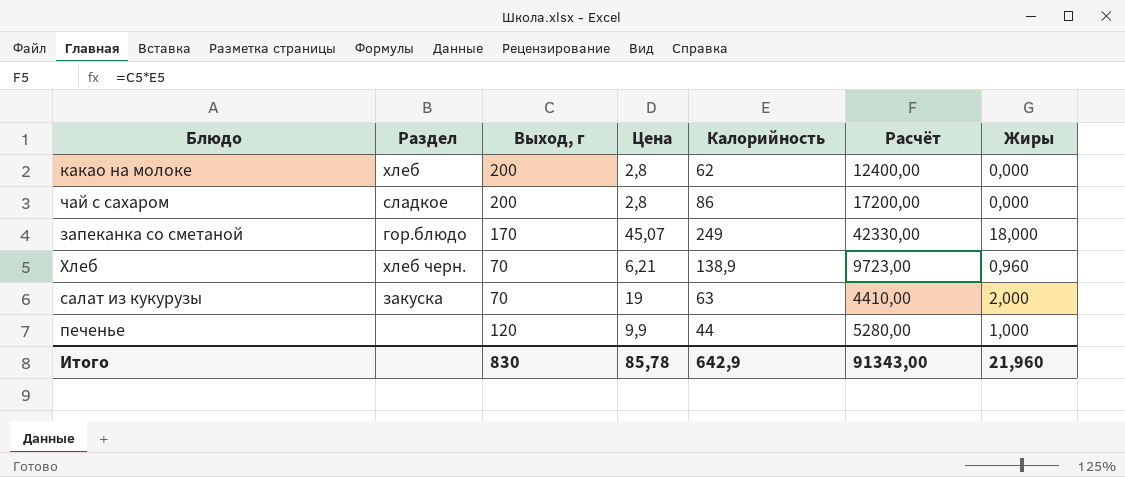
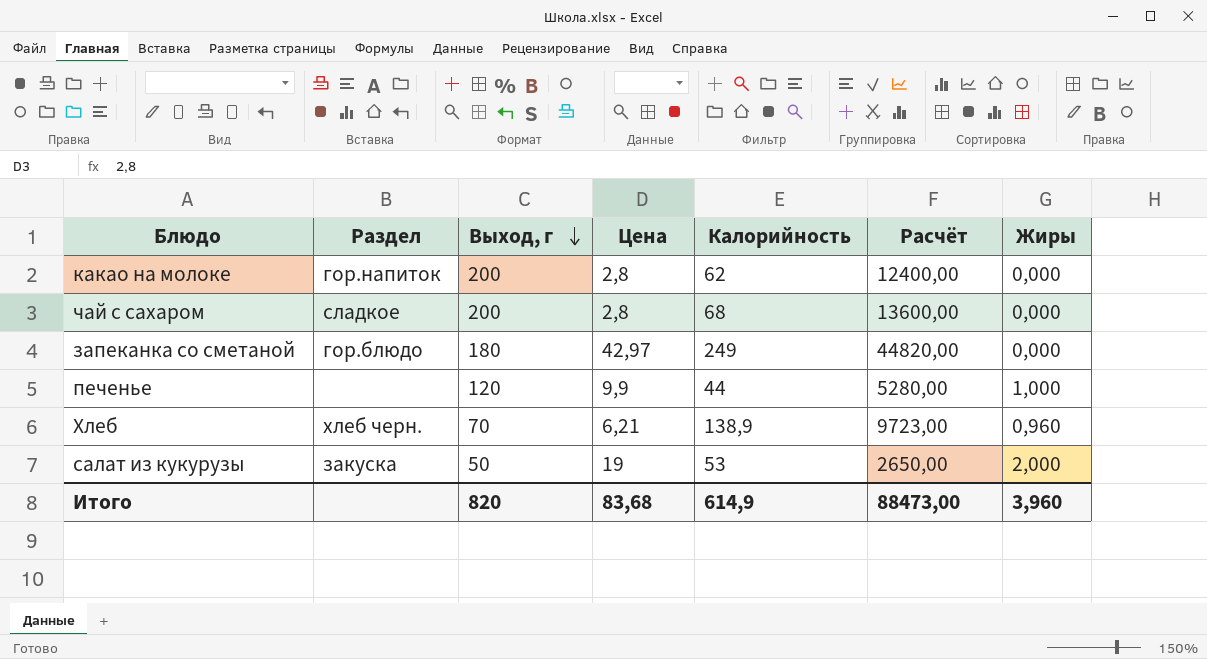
row order: none -> Выход, г descending
какао на молоке | Раздел: хлеб -> гор.напиток
чай с сахаром | Калорийность: 86 -> 68
чай с сахаром | Расчёт: 17200,00 -> 13600,00
запеканка со сметаной | Выход, г: 170 -> 180
запеканка со сметаной | Цена: 45,07 -> 42,97
запеканка со сметаной | Расчёт: 42330,00 -> 44820,00
запеканка со сметаной | Жиры: 18,000 -> 0,000
салат из кукурузы | Выход, г: 70 -> 50
салат из кукурузы | Калорийность: 63 -> 53
салат из кукурузы | Расчёт: 4410,00 -> 2650,00
Итого | Выход, г: 830 -> 820
Итого | Цена: 85,78 -> 83,68
Итого | Калорийность: 642,9 -> 614,9
Итого | Расчёт: 91343,00 -> 88473,00
Итого | Жиры: 21,960 -> 3,960

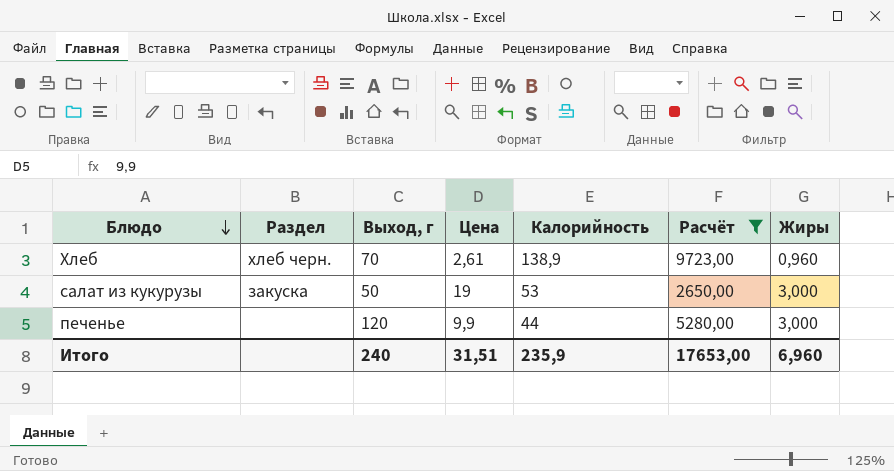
filter: none -> Расчёт <= 9723,00
row order: Выход, г descending -> Блюдо descending
Хлеб | Цена: 6,21 -> 2,61
салат из кукурузы | Жиры: 2,000 -> 3,000
печенье | Жиры: 1,000 -> 3,000
Итого | Выход, г: 820 -> 240
Итого | Цена: 83,68 -> 31,51
Итого | Калорийность: 614,9 -> 235,9
Итого | Расчёт: 88473,00 -> 17653,00
Итого | Жиры: 3,960 -> 6,960

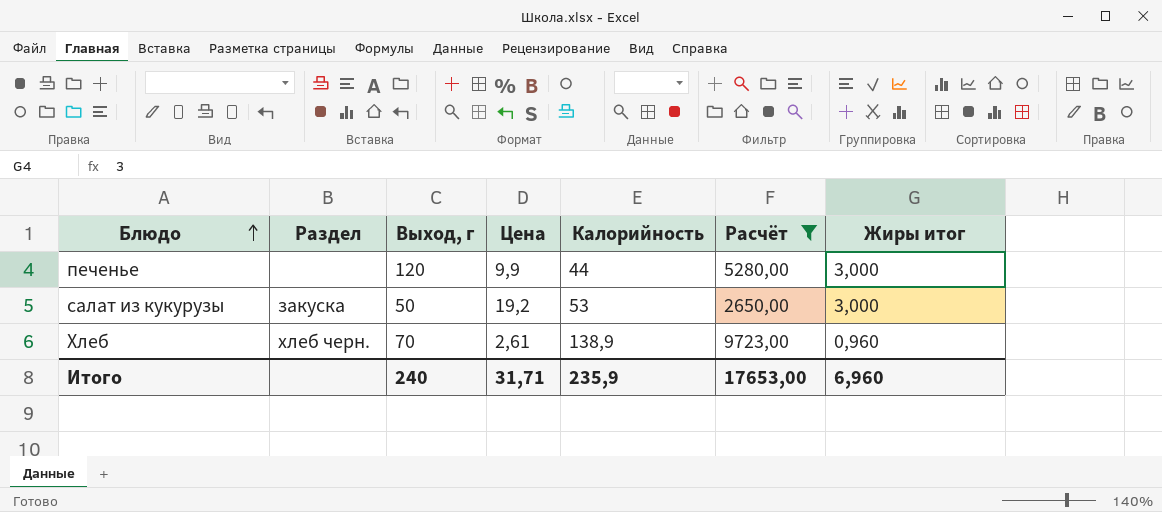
row order: Блюдо descending -> Блюдо ascending
column name: Жиры -> Жиры итог
салат из кукурузы | Цена: 19 -> 19,2
Итого | Цена: 31,51 -> 31,71

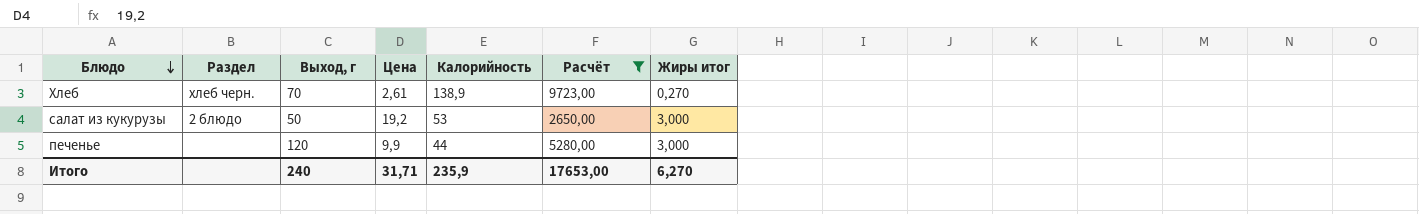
row order: Блюдо ascending -> Блюдо descending
Хлеб | Жиры итог: 0,960 -> 0,270
салат из кукурузы | Раздел: закуска -> 2 блюдо
Итого | Жиры итог: 6,960 -> 6,270

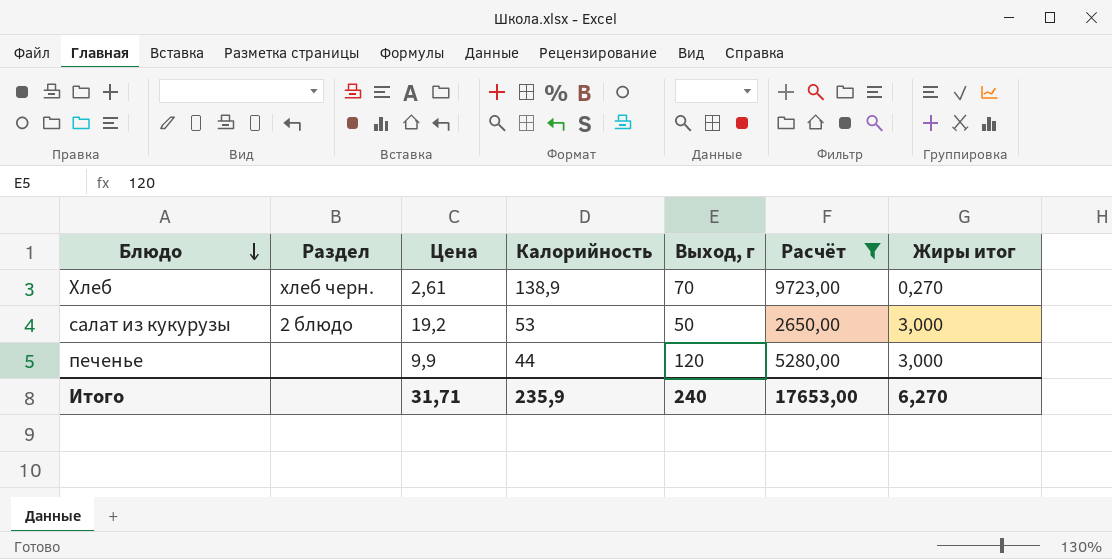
column Выход, г | position: 3 -> 5

